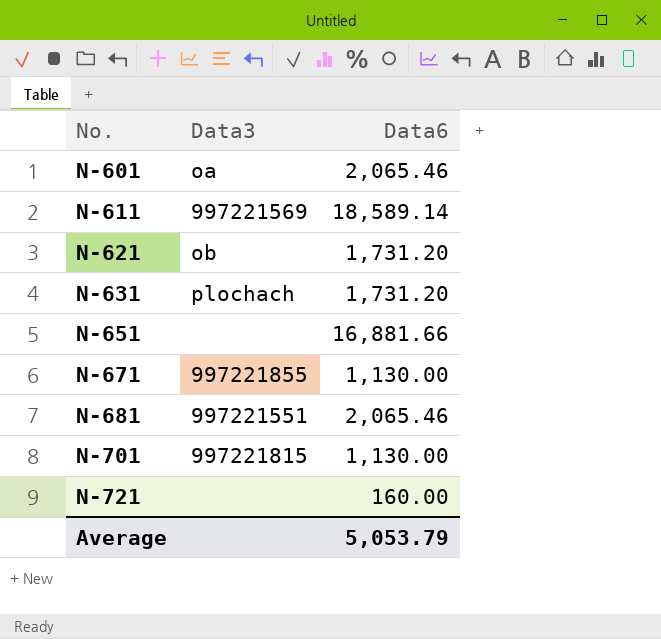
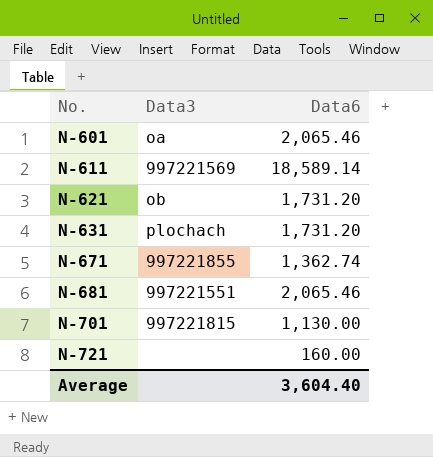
row N-651: none | 16,881.66 -> none
N-671 | Data6: 1,130.00 -> 1,362.74
Average | Data6: 5,053.79 -> 3,604.40

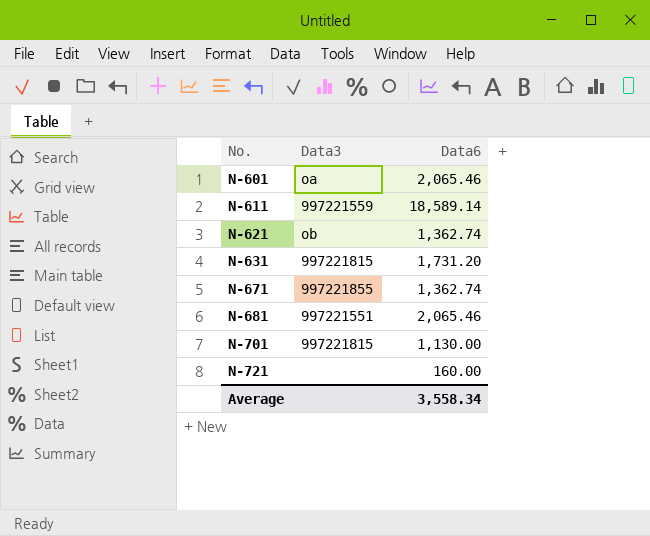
N-611 | Data3: 997221569 -> 997221559
N-621 | Data6: 1,731.20 -> 1,362.74
N-631 | Data3: plochach -> 997221815
Average | Data6: 3,604.40 -> 3,558.34

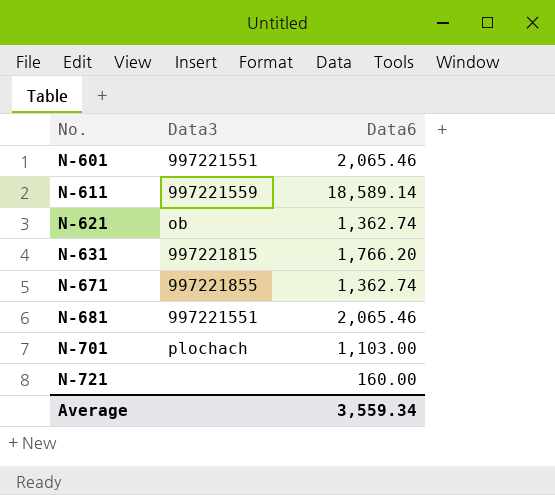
N-601 | Data3: oa -> 997221551
N-631 | Data6: 1,731.20 -> 1,766.20
N-701 | Data3: 997221815 -> plochach
N-701 | Data6: 1,130.00 -> 1,103.00
Average | Data6: 3,558.34 -> 3,559.34

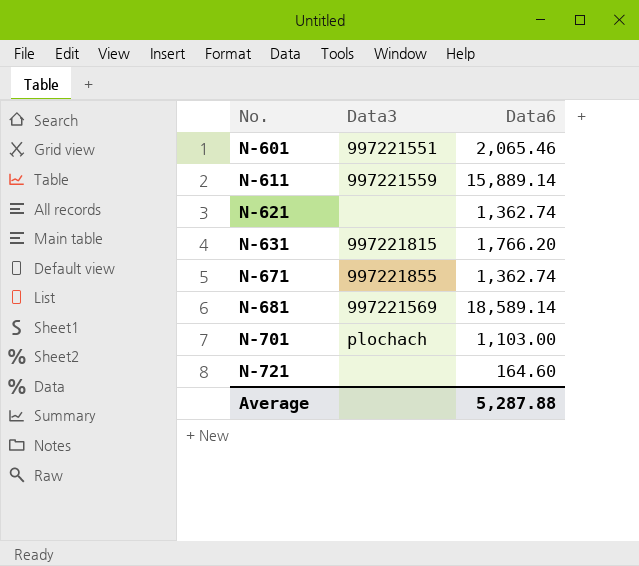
N-611 | Data6: 18,589.14 -> 15,889.14
N-621 | Data3: ob -> none
N-681 | Data3: 997221551 -> 997221569
N-681 | Data6: 2,065.46 -> 18,589.14
N-721 | Data6: 160.00 -> 164.60
Average | Data6: 3,559.34 -> 5,287.88

